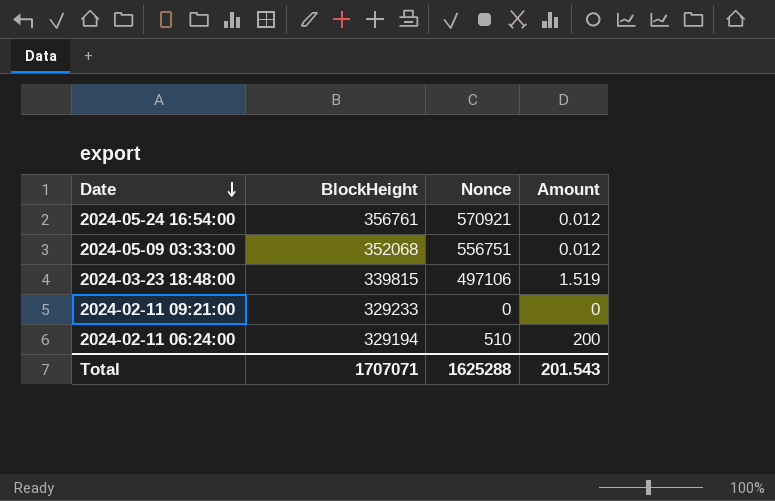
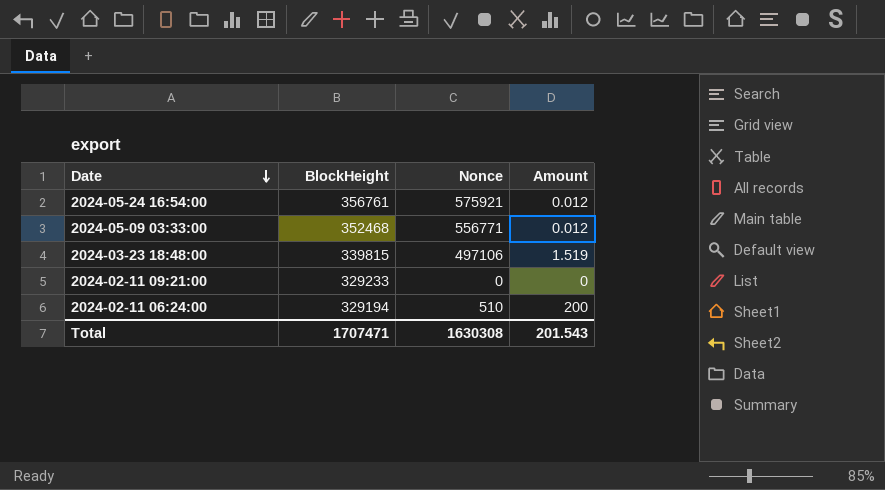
2024-05-24 16:54:00 | Nonce: 570921 -> 575921
2024-05-09 03:33:00 | BlockHeight: 352068 -> 352468
2024-05-09 03:33:00 | Nonce: 556751 -> 556771
Total | BlockHeight: 1707071 -> 1707471
Total | Nonce: 1625288 -> 1630308

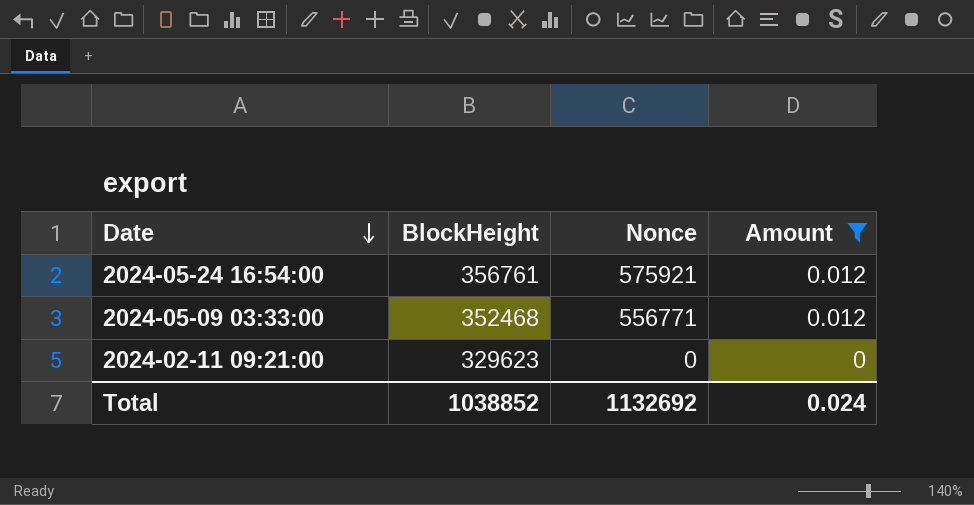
filter: none -> Amount <= 0.012
2024-02-11 09:21:00 | BlockHeight: 329233 -> 329623
Total | BlockHeight: 1707471 -> 1038852
Total | Nonce: 1630308 -> 1132692
Total | Amount: 201.543 -> 0.024

